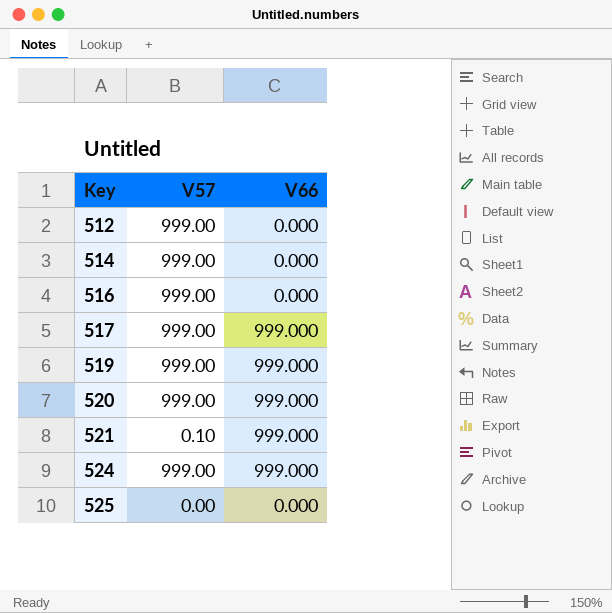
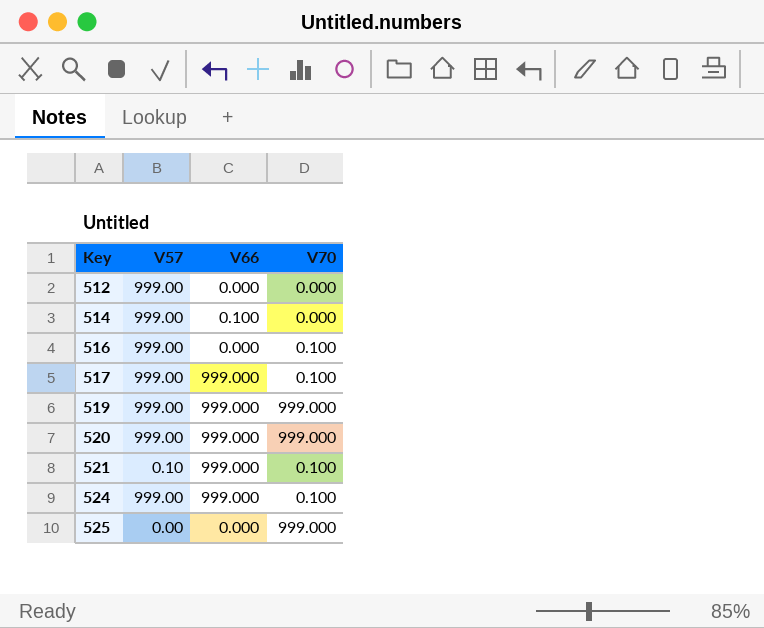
column V70 | position: none -> 4
514 | V66: 0.000 -> 0.100

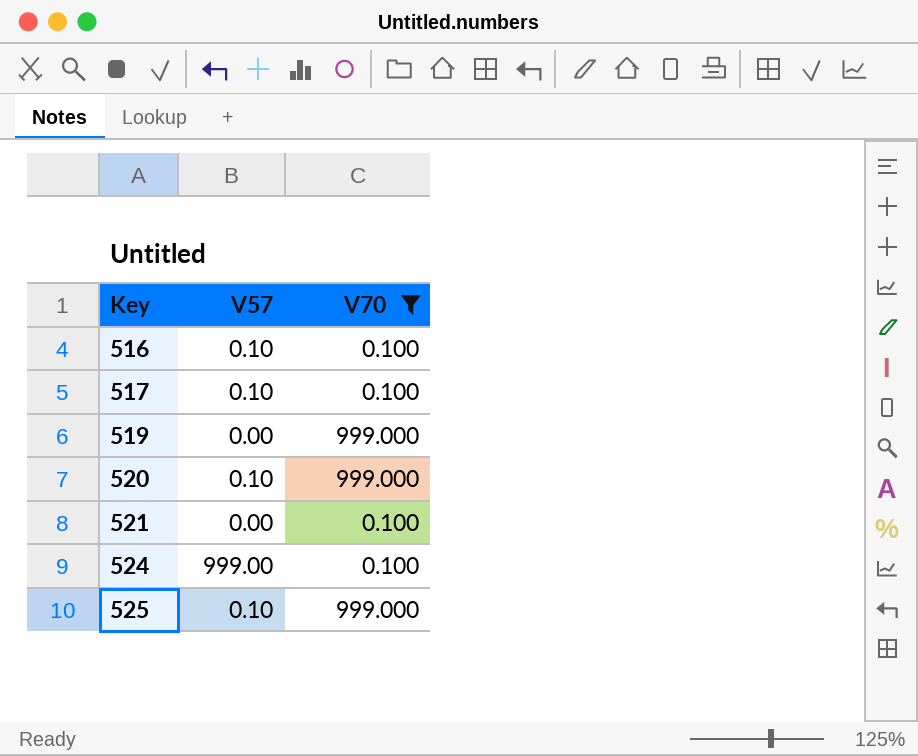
filter: none -> V70 != 0.000
column V66 | position: 3 -> none
516 | V57: 999.00 -> 0.10
517 | V57: 999.00 -> 0.10
519 | V57: 999.00 -> 0.00
520 | V57: 999.00 -> 0.10
521 | V57: 0.10 -> 0.00
525 | V57: 0.00 -> 0.10

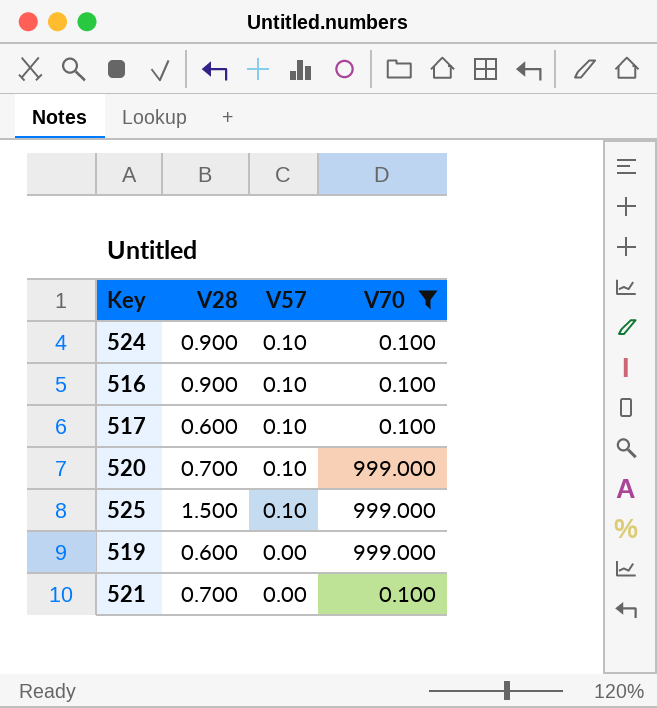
row order: Key ascending -> V57 descending
column V28 | position: none -> 2
524 | V57: 999.00 -> 0.10

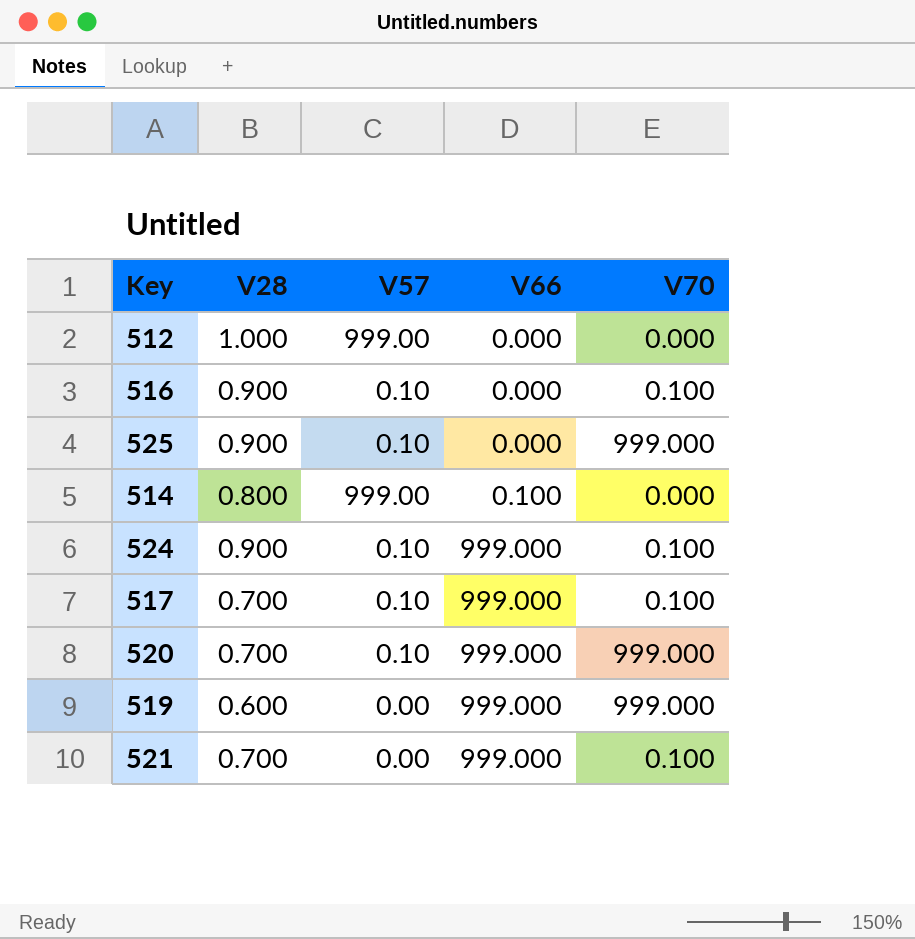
filter: V70 != 0.000 -> none
row order: V57 descending -> V66 ascending
column V66 | position: none -> 4
525 | V28: 1.500 -> 0.900
517 | V28: 0.600 -> 0.700

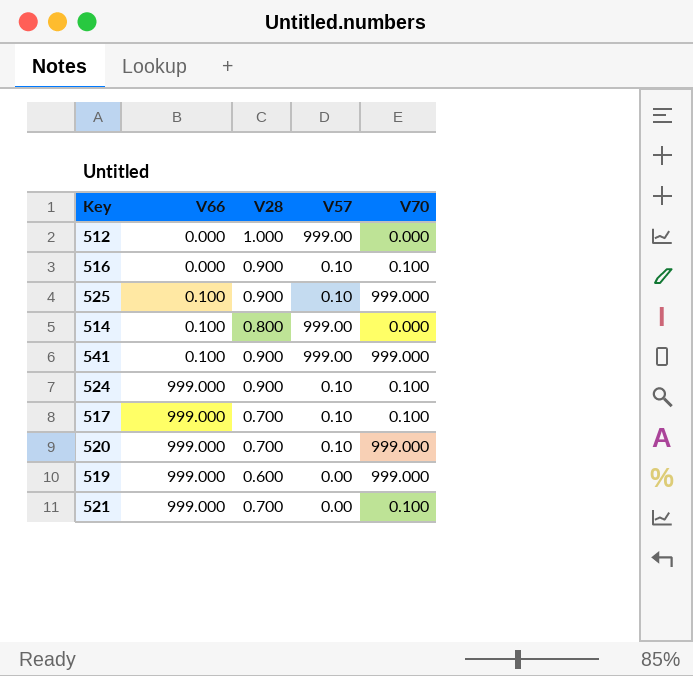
column V66 | position: 4 -> 2
525 | V66: 0.000 -> 0.100
row 541: none -> 0.100 | 0.900 | 999.00 | 999.000

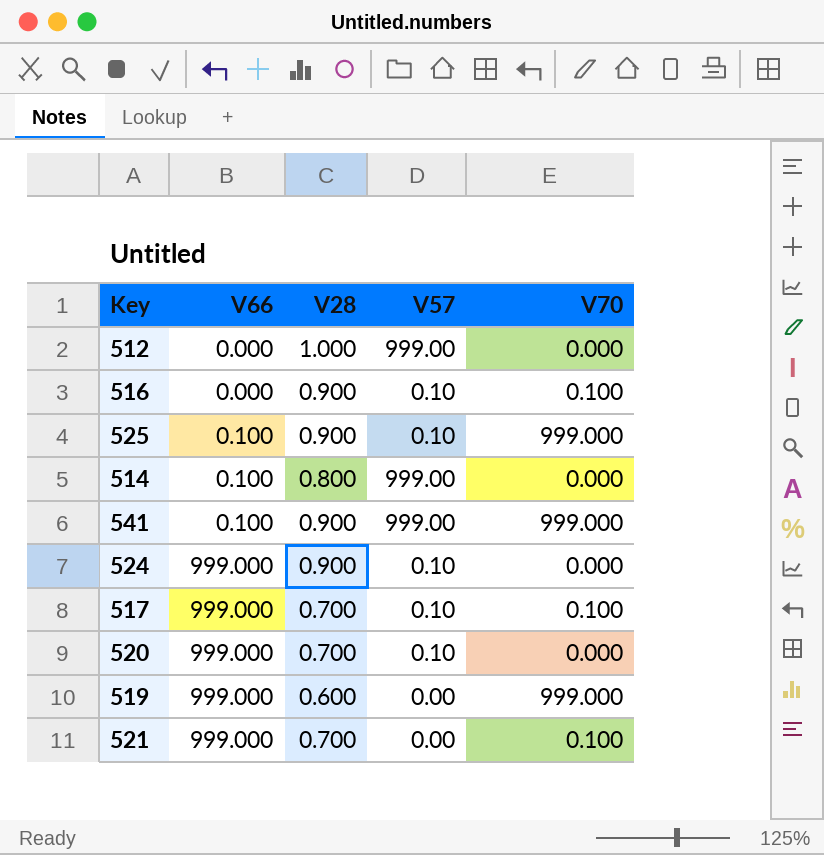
524 | V70: 0.100 -> 0.000
520 | V70: 999.000 -> 0.000

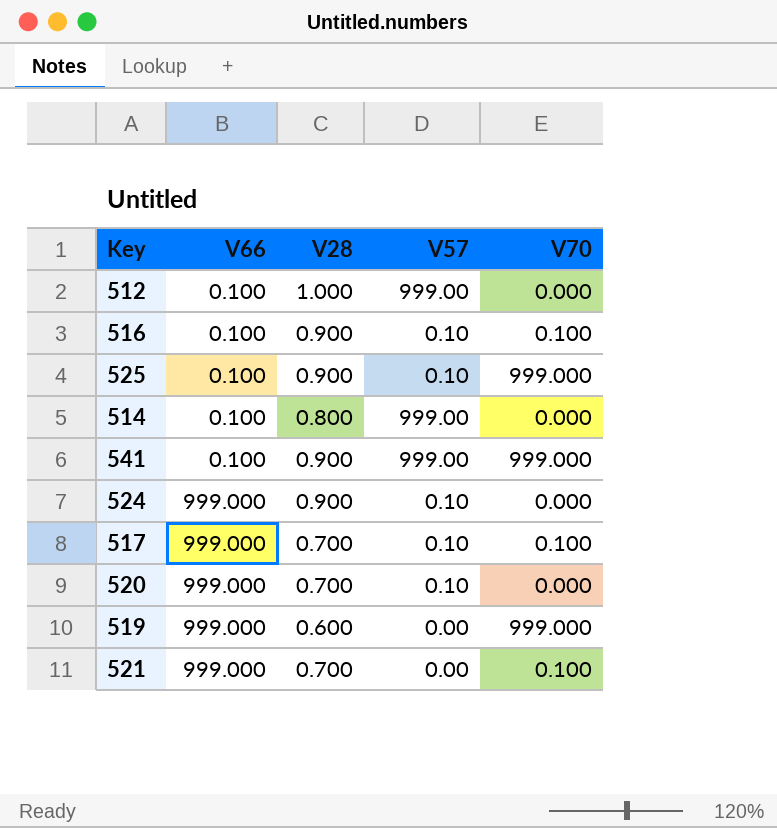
512 | V66: 0.000 -> 0.100
516 | V66: 0.000 -> 0.100

